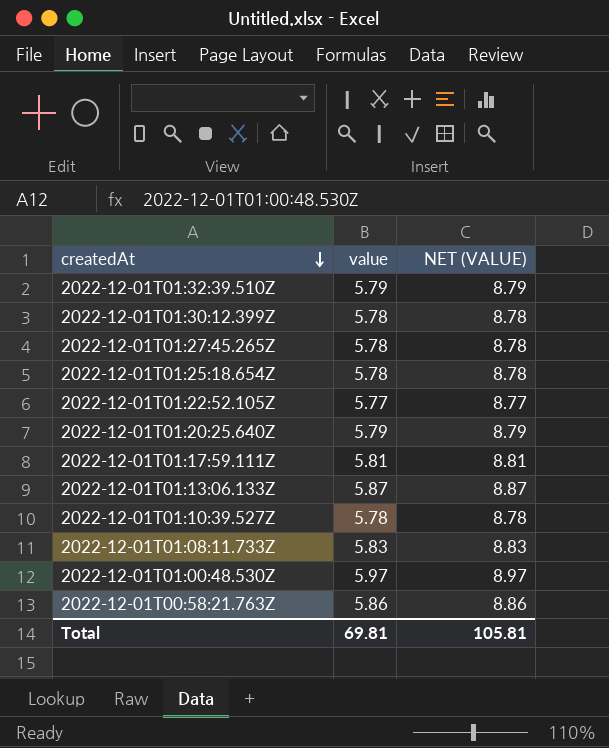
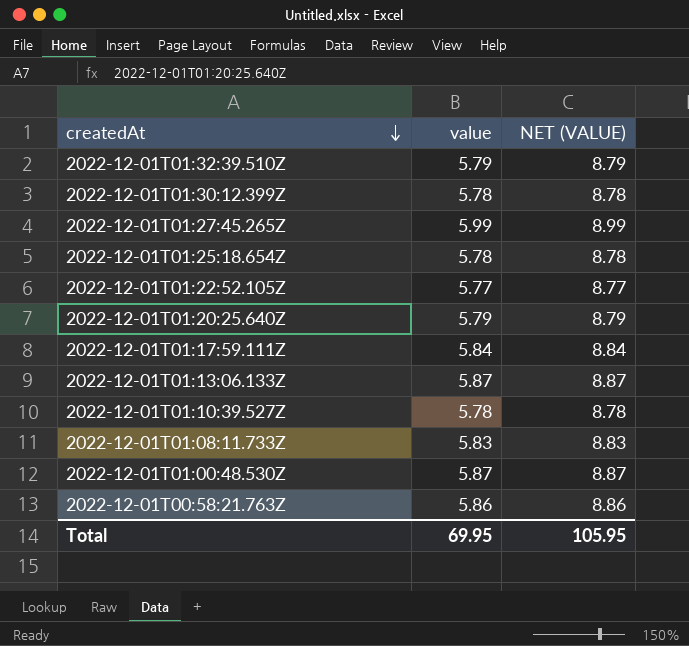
2022-12-01T01:27:45.265Z | value: 5.78 -> 5.99
2022-12-01T01:27:45.265Z | NET (VALUE): 8.78 -> 8.99
2022-12-01T01:17:59.111Z | value: 5.81 -> 5.84
2022-12-01T01:17:59.111Z | NET (VALUE): 8.81 -> 8.84
2022-12-01T01:00:48.530Z | value: 5.97 -> 5.87
2022-12-01T01:00:48.530Z | NET (VALUE): 8.97 -> 8.87
Total | value: 69.81 -> 69.95
Total | NET (VALUE): 105.81 -> 105.95

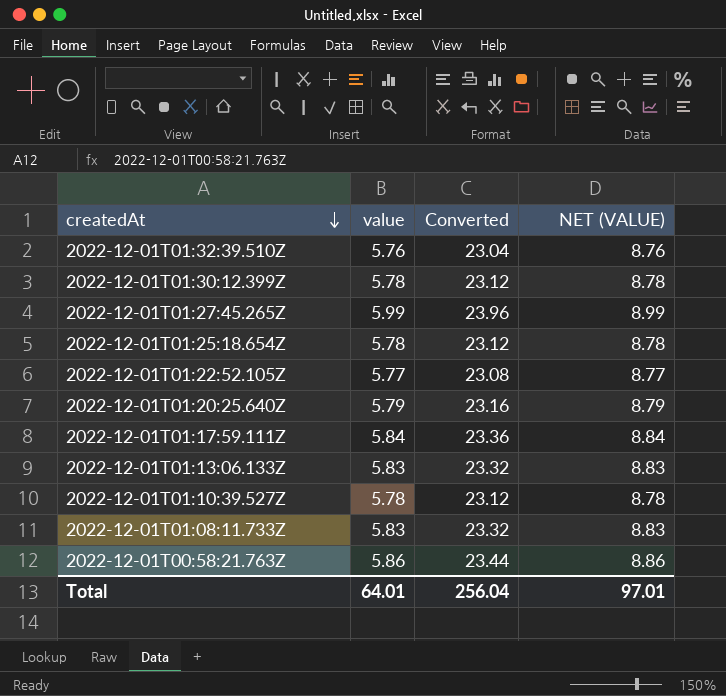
column Converted | formula: none -> [value] * 4
row 2022-12-01T01:00:48.530Z: 5.87 | 8.87 -> none
2022-12-01T01:32:39.510Z | value: 5.79 -> 5.76
2022-12-01T01:32:39.510Z | NET (VALUE): 8.79 -> 8.76
2022-12-01T01:13:06.133Z | value: 5.87 -> 5.83
2022-12-01T01:13:06.133Z | NET (VALUE): 8.87 -> 8.83
Total | value: 69.95 -> 64.01
Total | NET (VALUE): 105.95 -> 97.01

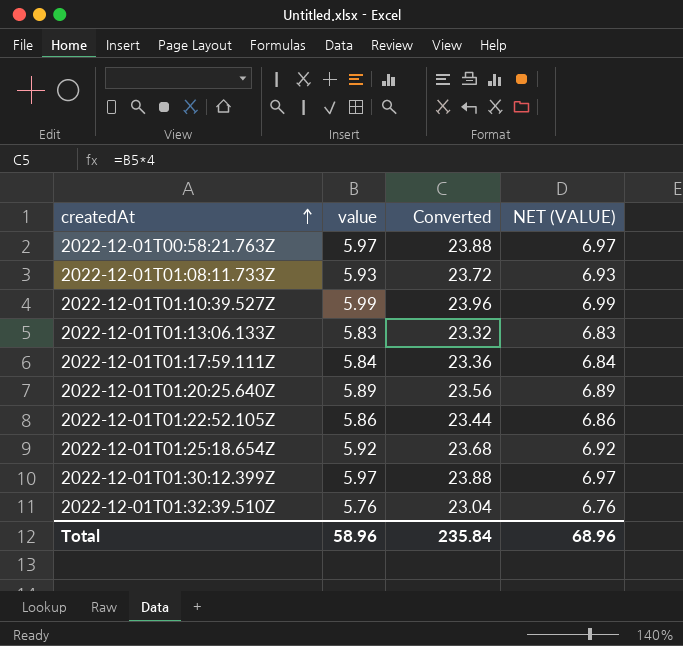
row order: createdAt descending -> createdAt ascending
column NET (VALUE) | formula: [value] + 3 -> [value] + 1
row 2022-12-01T01:27:45.265Z: 5.99 | 23.96 | 8.99 -> none
2022-12-01T00:58:21.763Z | value: 5.86 -> 5.97
2022-12-01T00:58:21.763Z | Converted: 23.44 -> 23.88
2022-12-01T01:08:11.733Z | value: 5.83 -> 5.93
2022-12-01T01:08:11.733Z | Converted: 23.32 -> 23.72
2022-12-01T01:10:39.527Z | value: 5.78 -> 5.99
2022-12-01T01:10:39.527Z | Converted: 23.12 -> 23.96
2022-12-01T01:20:25.640Z | value: 5.79 -> 5.89
2022-12-01T01:20:25.640Z | Converted: 23.16 -> 23.56
2022-12-01T01:22:52.105Z | value: 5.77 -> 5.86
2022-12-01T01:22:52.105Z | Converted: 23.08 -> 23.44
2022-12-01T01:25:18.654Z | value: 5.78 -> 5.92
2022-12-01T01:25:18.654Z | Converted: 23.12 -> 23.68
2022-12-01T01:30:12.399Z | value: 5.78 -> 5.97
2022-12-01T01:30:12.399Z | Converted: 23.12 -> 23.88
Total | value: 64.01 -> 58.96
Total | Converted: 256.04 -> 235.84
Total | NET (VALUE): 97.01 -> 68.96

